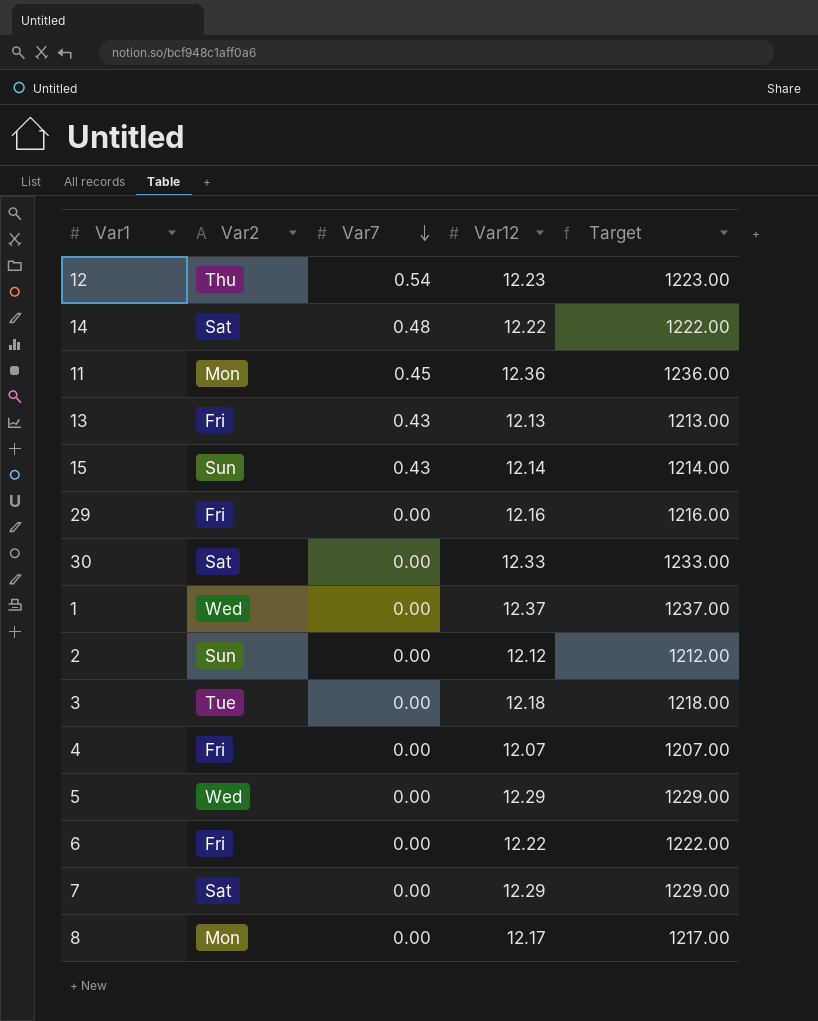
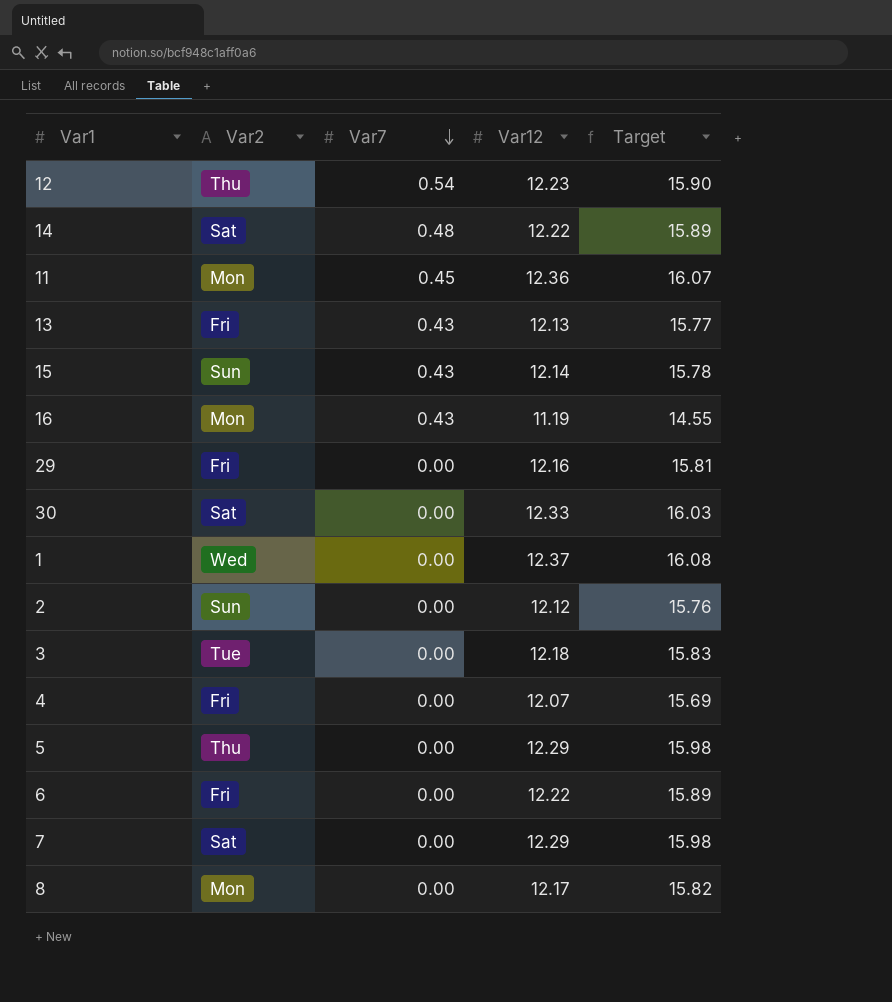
column Target | formula: [Var12] * 100 -> [Var12] * 1.3
row 16: none -> Mon | 0.43 | 11.19 | 14.55
5 | Var2: Wed -> Thu

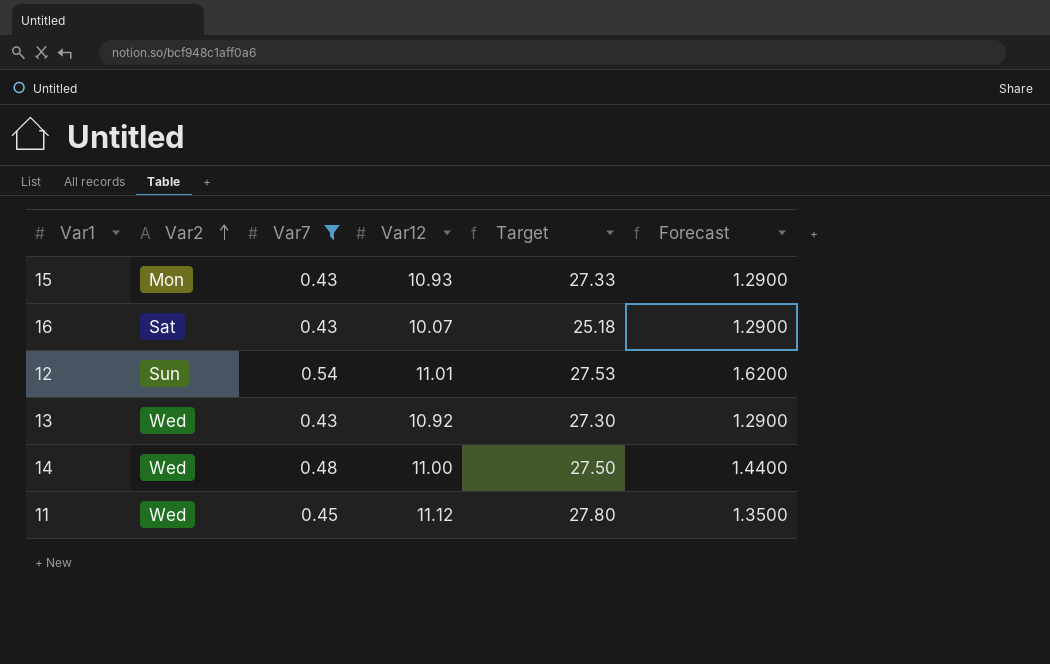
filter: none -> Var7 != 0.00
row order: Var7 descending -> Var2 ascending
column Target | formula: [Var12] * 1.3 -> [Var12] * 2.5
column Forecast | formula: none -> [Var7] * 3
15 | Var2: Sun -> Mon
15 | Var12: 12.14 -> 10.93
16 | Var2: Mon -> Sat
16 | Var12: 11.19 -> 10.07
12 | Var2: Thu -> Sun
12 | Var12: 12.23 -> 11.01
13 | Var2: Fri -> Wed
13 | Var12: 12.13 -> 10.92
14 | Var2: Sat -> Wed
14 | Var12: 12.22 -> 11.00
11 | Var2: Mon -> Wed
11 | Var12: 12.36 -> 11.12

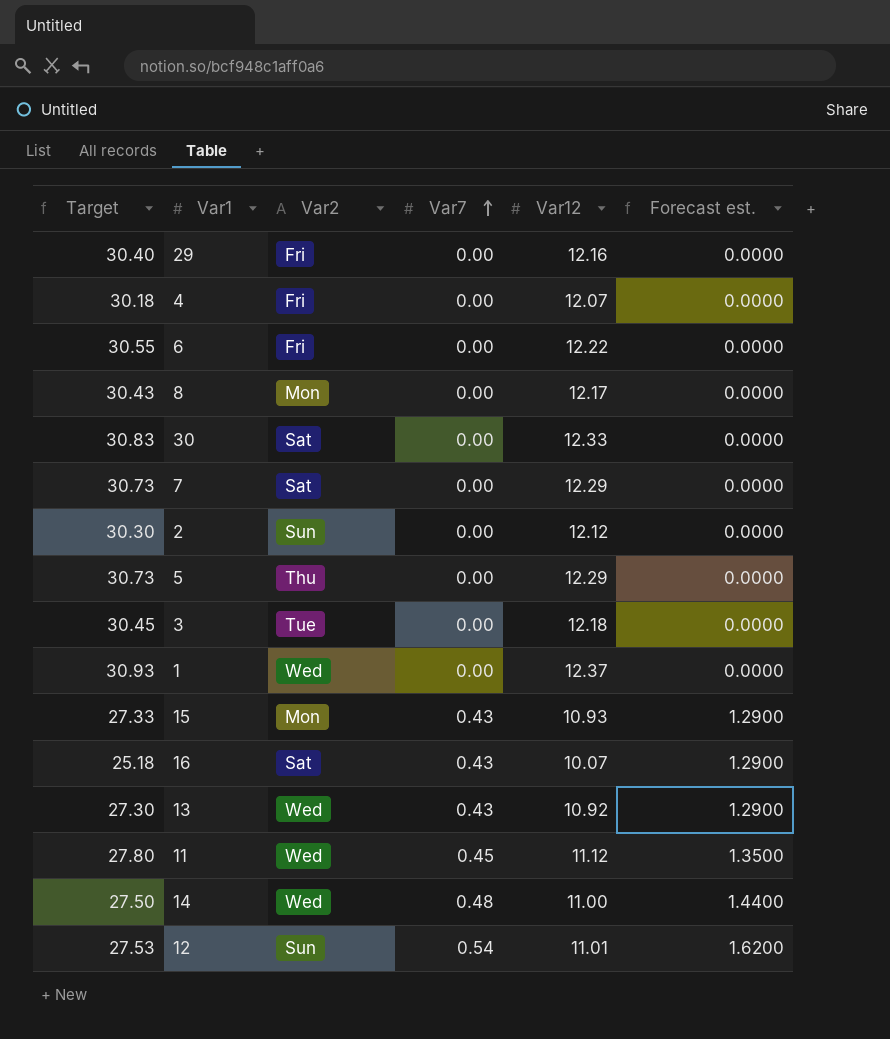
filter: Var7 != 0.00 -> none
row order: Var2 ascending -> Var7 ascending
column Target | position: 5 -> 1
column name: Forecast -> Forecast est.

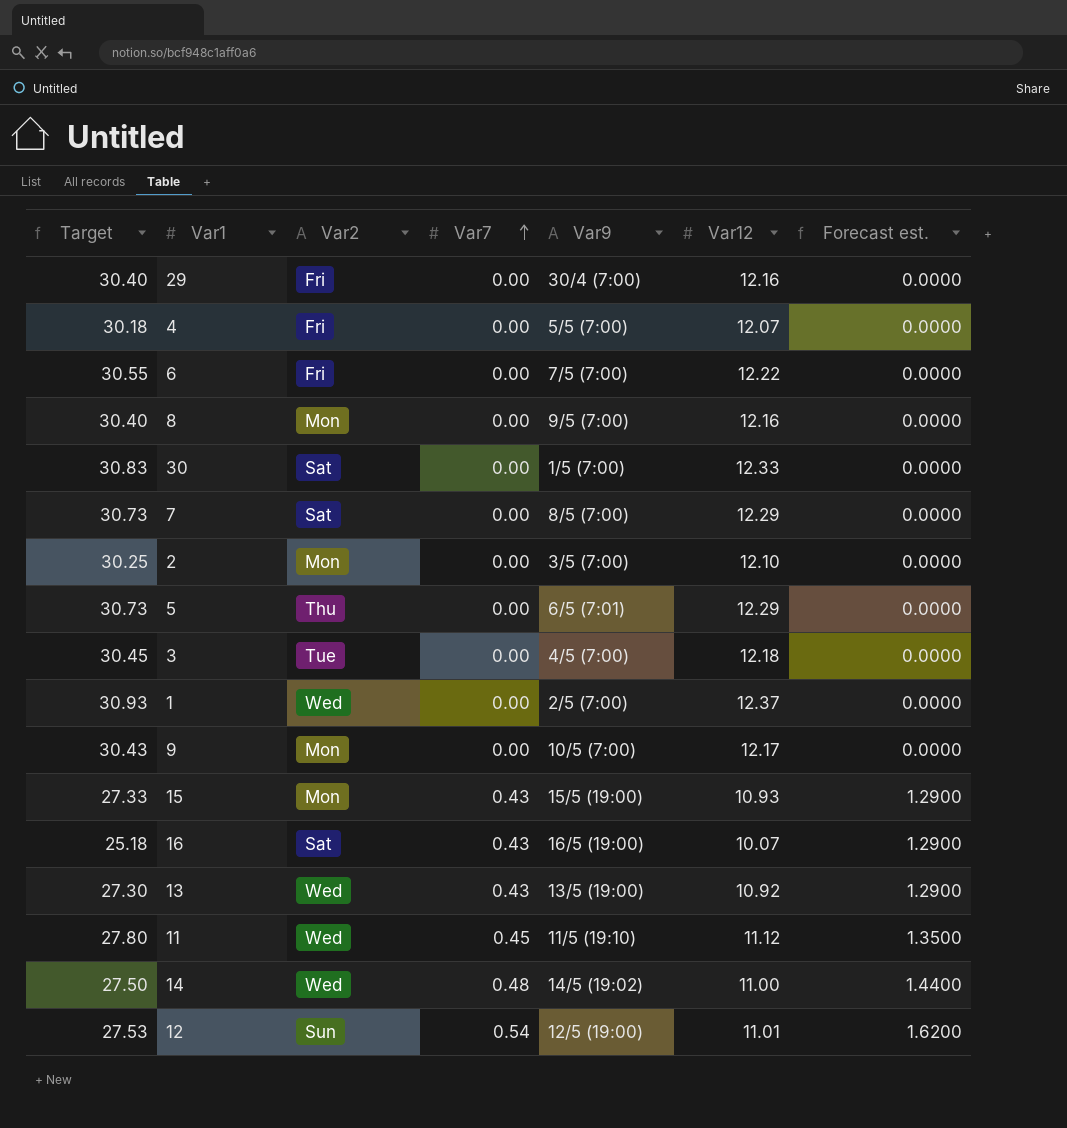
column Var9 | position: none -> 5
8 | Target: 30.43 -> 30.40
8 | Var12: 12.17 -> 12.16
2 | Target: 30.30 -> 30.25
2 | Var2: Sun -> Mon
2 | Var12: 12.12 -> 12.10
row 9: none -> 30.43 | Mon | 0.00 | 10/5 (7:00) | 12.17 | 0.0000

